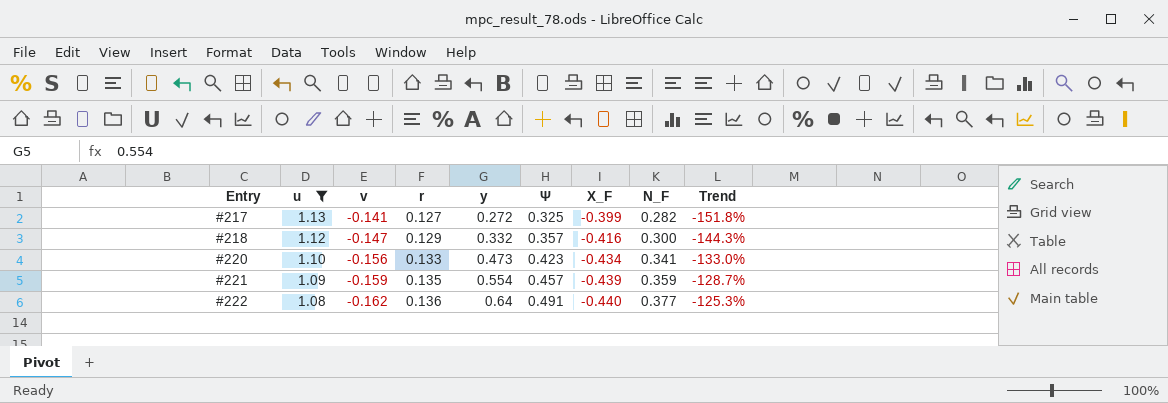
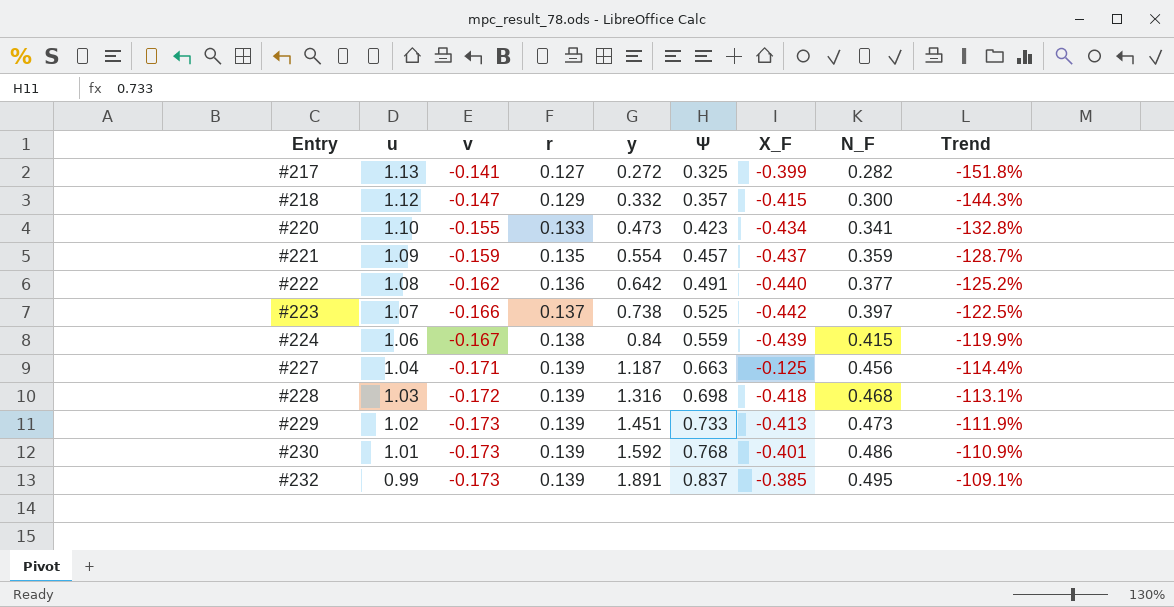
filter: u >= 1.08 -> none
#218 | X_F: -0.416 -> -0.415
#220 | v: -0.156 -> -0.155
#220 | Trend: -133.0% -> -132.8%
#221 | X_F: -0.439 -> -0.437
#222 | y: 0.64 -> 0.642
#222 | Trend: -125.3% -> -125.2%

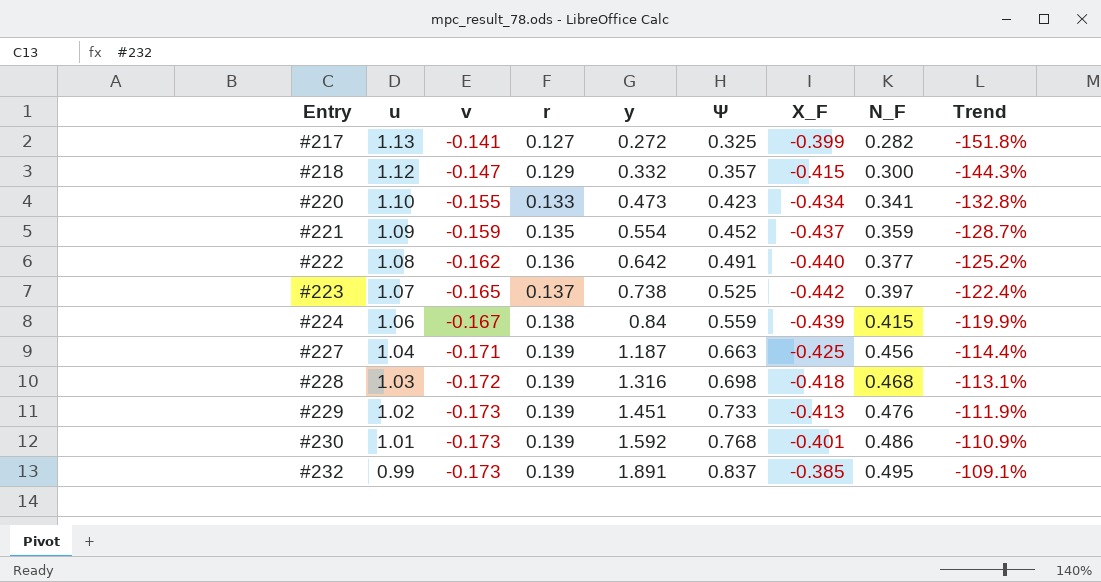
#221 | Ψ: 0.457 -> 0.452
#223 | v: -0.166 -> -0.165
#223 | Trend: -122.5% -> -122.4%
#227 | X_F: -0.125 -> -0.425
#229 | N_F: 0.473 -> 0.476

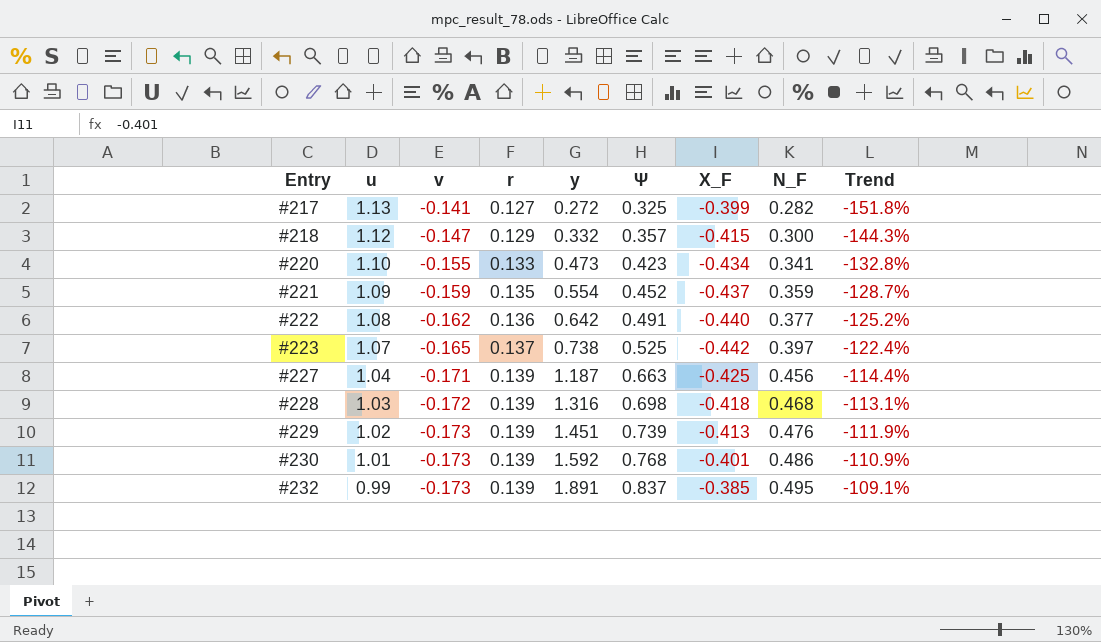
row #224: 1.06 | -0.167 | 0.138 | 0.84 | 0.559 | -0.439 | 0.415 | -119.9% -> none
#229 | Ψ: 0.733 -> 0.739

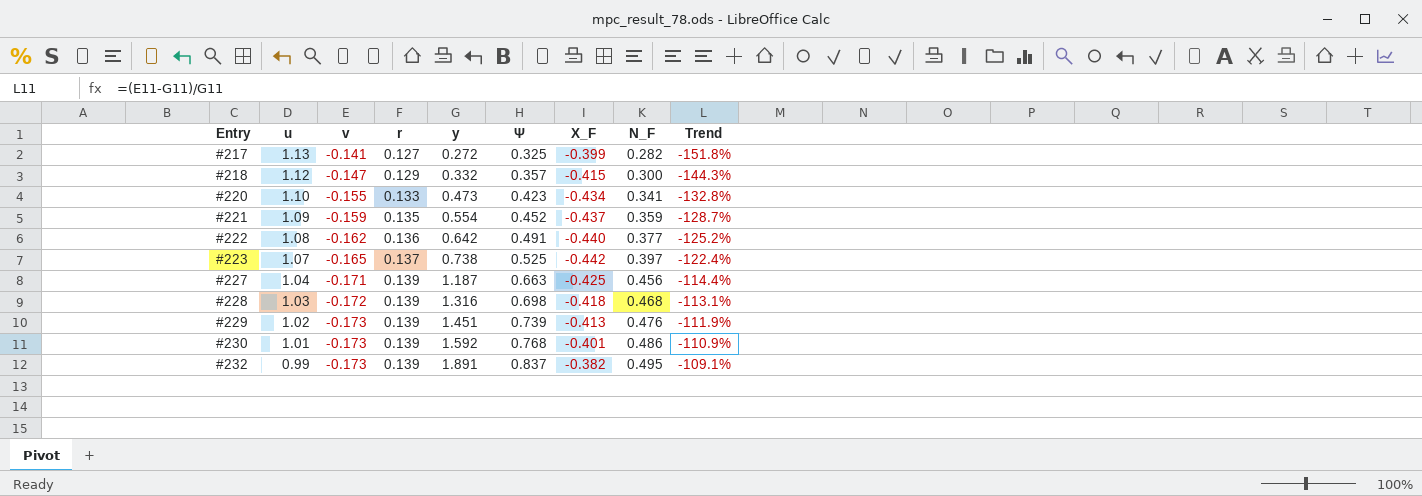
#232 | X_F: -0.385 -> -0.382

